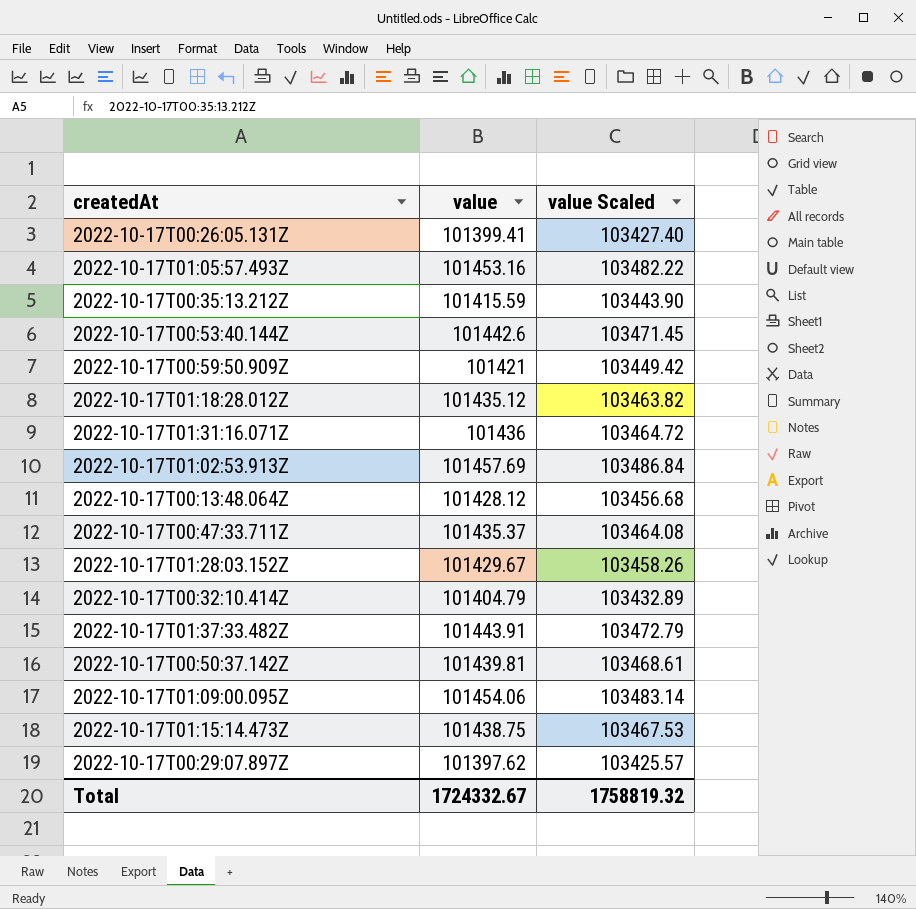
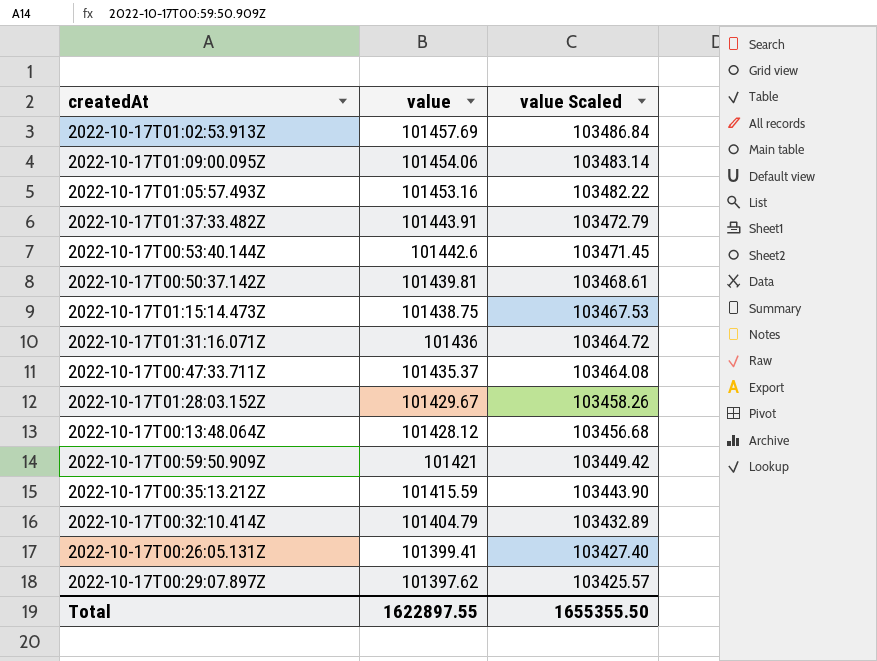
row order: none -> value descending
row 2022-10-17T01:18:28.012Z: 101435.12 | 103463.82 -> none
Total | value: 1724332.67 -> 1622897.55
Total | value Scaled: 1758819.32 -> 1655355.50

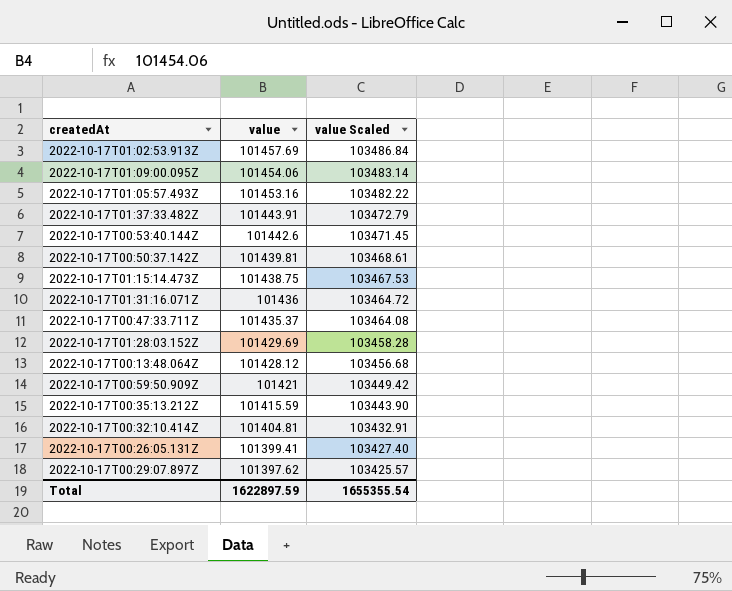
2022-10-17T01:28:03.152Z | value: 101429.67 -> 101429.69
2022-10-17T01:28:03.152Z | value Scaled: 103458.26 -> 103458.28
2022-10-17T00:32:10.414Z | value: 101404.79 -> 101404.81
2022-10-17T00:32:10.414Z | value Scaled: 103432.89 -> 103432.91
Total | value: 1622897.55 -> 1622897.59
Total | value Scaled: 1655355.50 -> 1655355.54

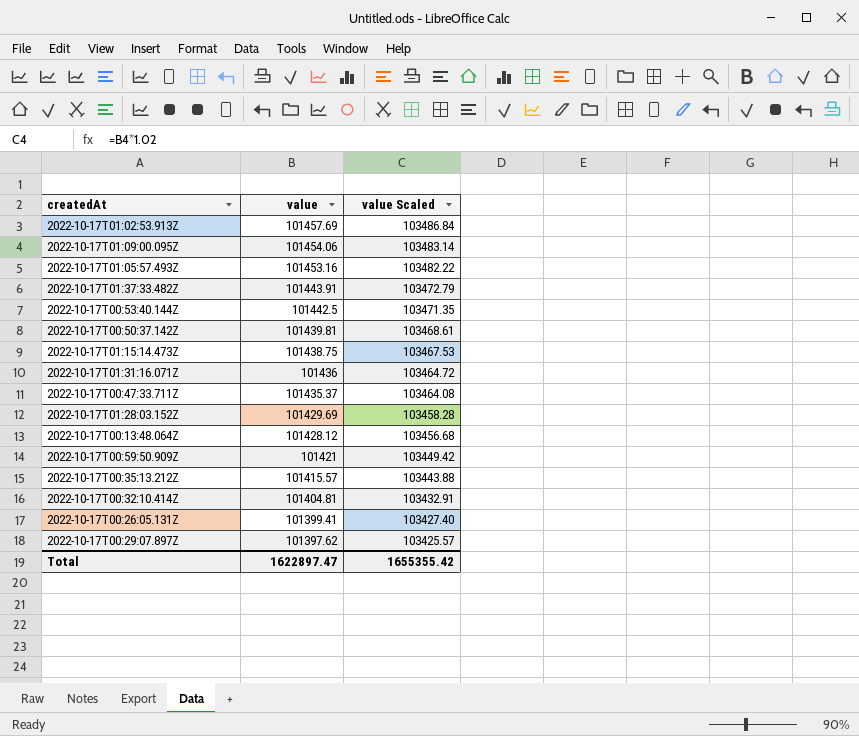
2022-10-17T00:53:40.144Z | value: 101442.6 -> 101442.5
2022-10-17T00:53:40.144Z | value Scaled: 103471.45 -> 103471.35
2022-10-17T00:35:13.212Z | value: 101415.59 -> 101415.57
2022-10-17T00:35:13.212Z | value Scaled: 103443.90 -> 103443.88
Total | value: 1622897.59 -> 1622897.47
Total | value Scaled: 1655355.54 -> 1655355.42

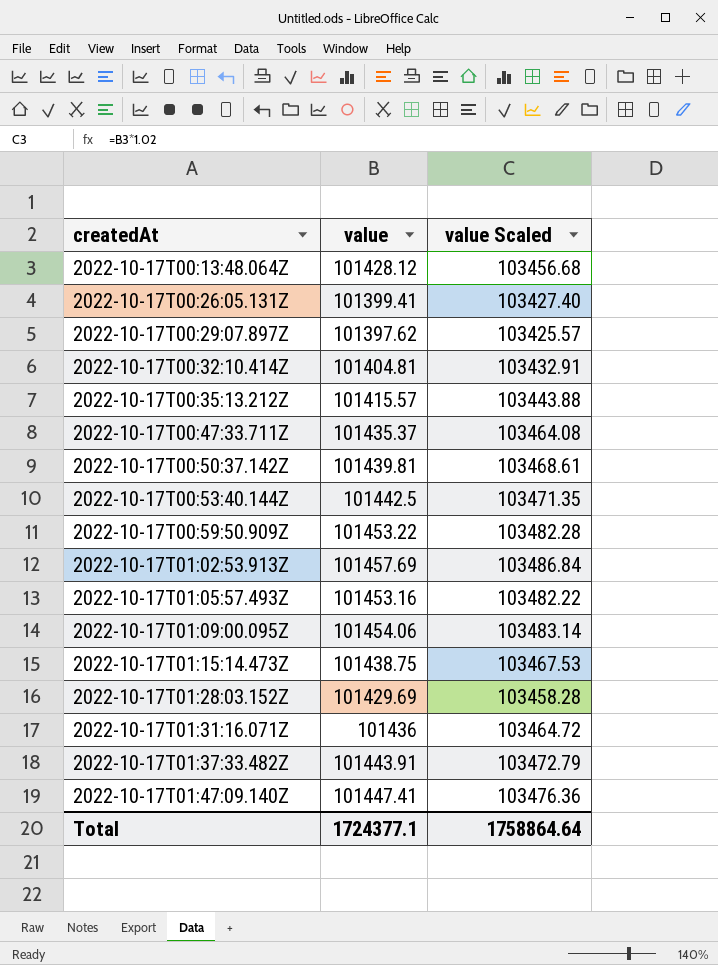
row order: value descending -> createdAt ascending
2022-10-17T00:59:50.909Z | value: 101421 -> 101453.22
2022-10-17T00:59:50.909Z | value Scaled: 103449.42 -> 103482.28
row 2022-10-17T01:47:09.140Z: none -> 101447.41 | 103476.36
Total | value: 1622897.47 -> 1724377.1
Total | value Scaled: 1655355.42 -> 1758864.64

